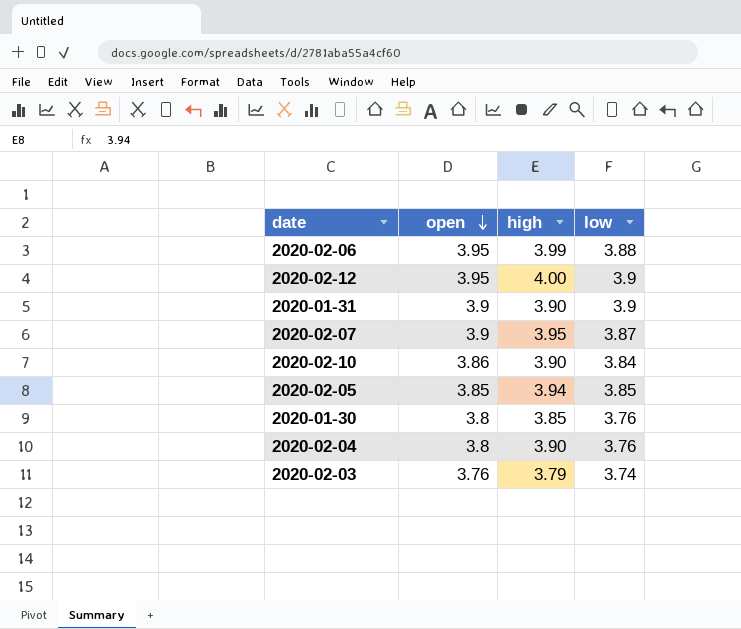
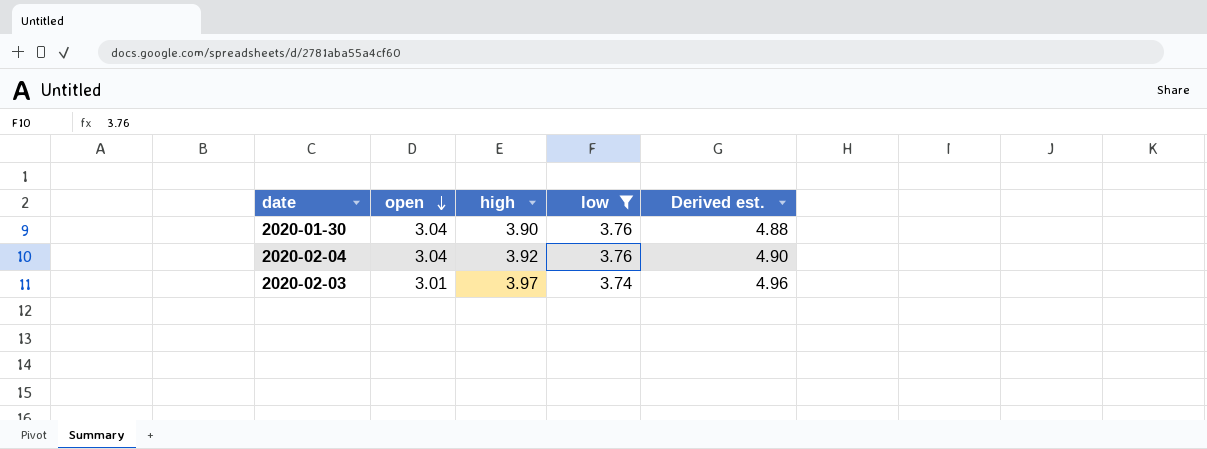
filter: none -> low <= 3.76
column Derived est. | formula: none -> [high] * 1.25
2020-01-30 | open: 3.8 -> 3.04
2020-01-30 | high: 3.85 -> 3.90
2020-02-04 | open: 3.8 -> 3.04
2020-02-04 | high: 3.90 -> 3.92
2020-02-03 | open: 3.76 -> 3.01
2020-02-03 | high: 3.79 -> 3.97

